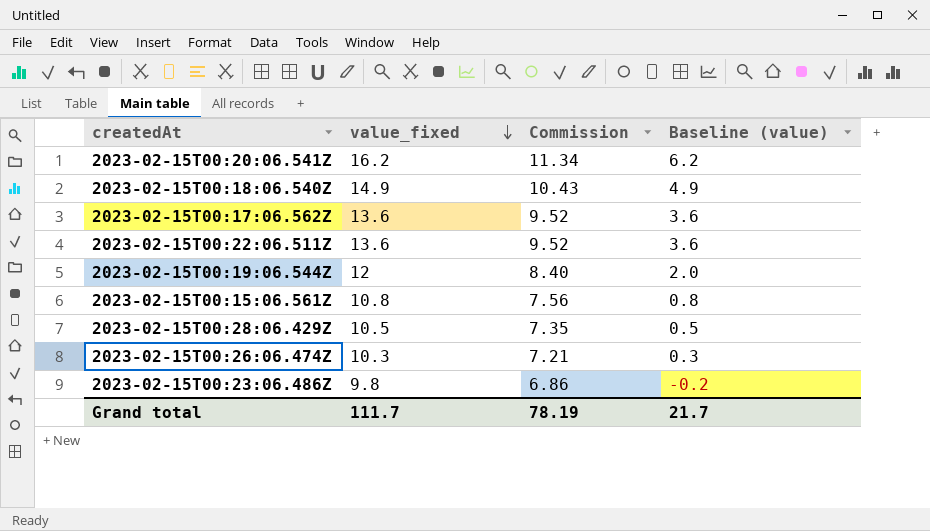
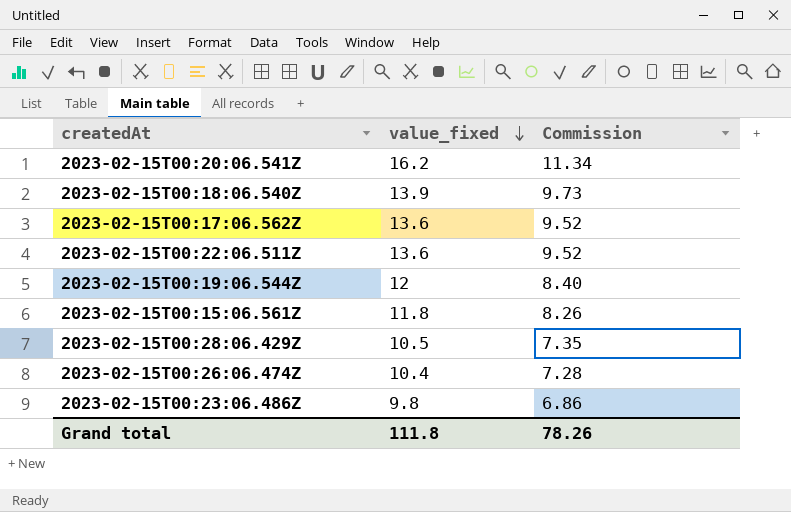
column Baseline (value) | formula: [value_fixed] - 10 -> none
2023-02-15T00:18:06.540Z | value_fixed: 14.9 -> 13.9
2023-02-15T00:18:06.540Z | Commission: 10.43 -> 9.73
2023-02-15T00:15:06.561Z | value_fixed: 10.8 -> 11.8
2023-02-15T00:15:06.561Z | Commission: 7.56 -> 8.26
2023-02-15T00:26:06.474Z | value_fixed: 10.3 -> 10.4
2023-02-15T00:26:06.474Z | Commission: 7.21 -> 7.28
Grand total | value_fixed: 111.7 -> 111.8
Grand total | Commission: 78.19 -> 78.26

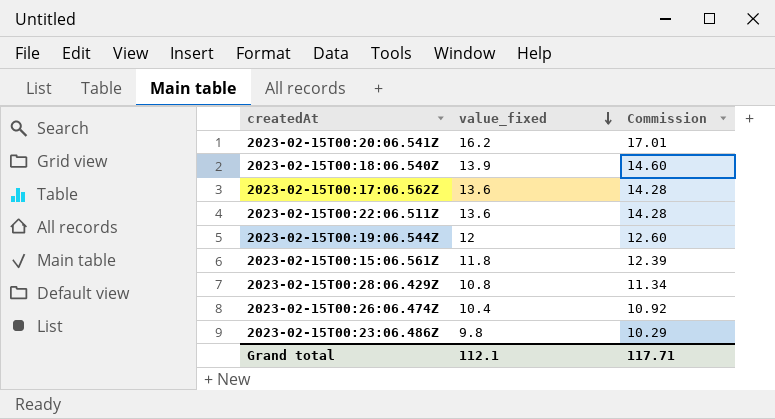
column Commission | formula: [value_fixed] * 0.7 -> [value_fixed] * 1.05
2023-02-15T00:28:06.429Z | value_fixed: 10.5 -> 10.8
Grand total | value_fixed: 111.8 -> 112.1
Grand total | Commission: 78.26 -> 117.71

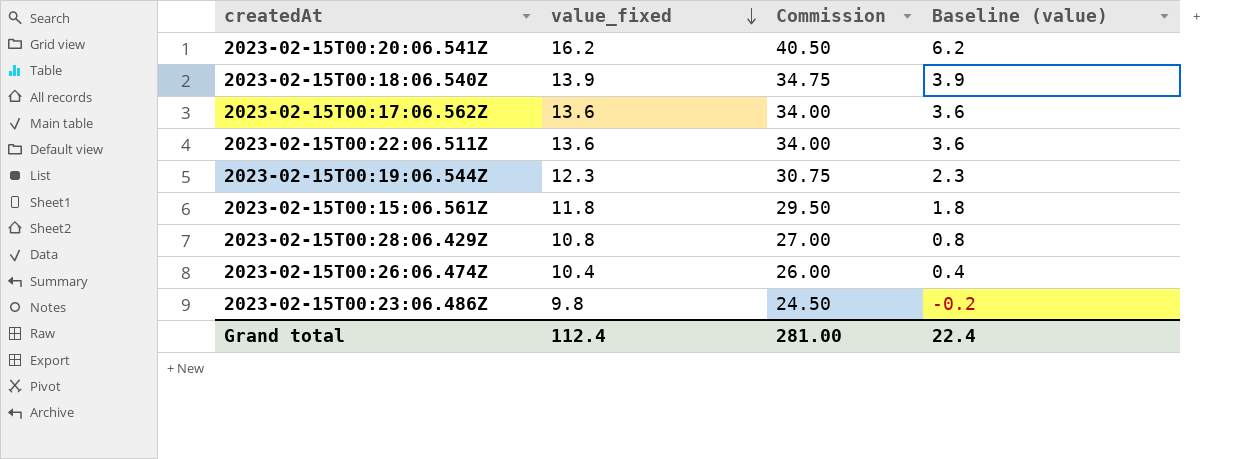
column Commission | formula: [value_fixed] * 1.05 -> [value_fixed] * 2.5
column Baseline (value) | formula: none -> [value_fixed] - 10
2023-02-15T00:19:06.544Z | value_fixed: 12 -> 12.3
Grand total | value_fixed: 112.1 -> 112.4
Grand total | Commission: 117.71 -> 281.00

